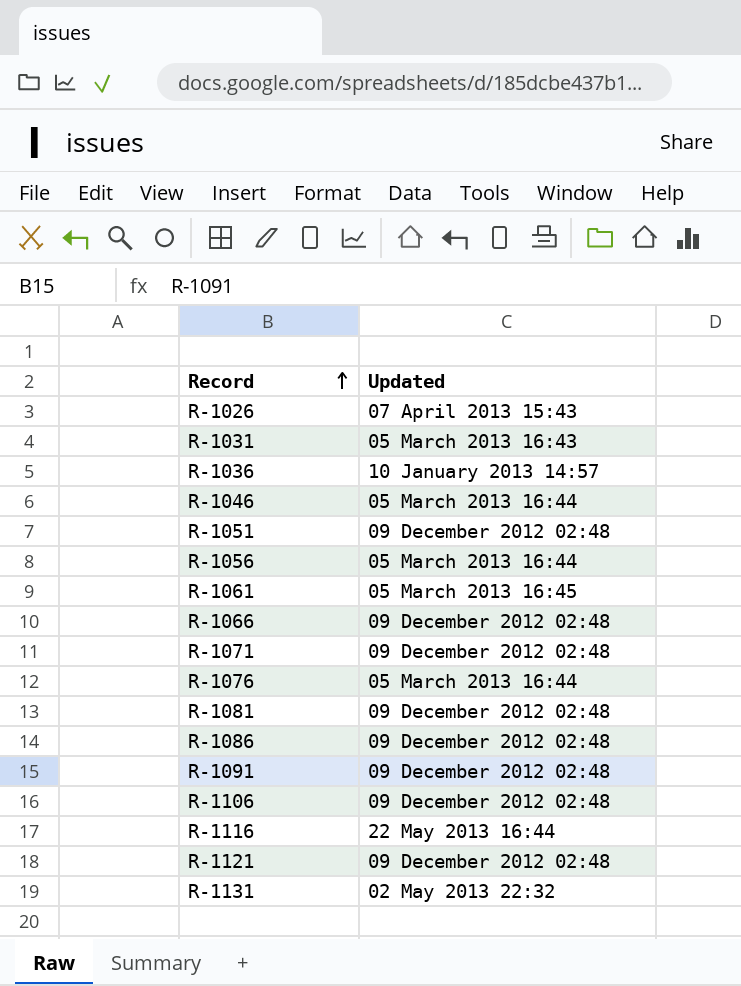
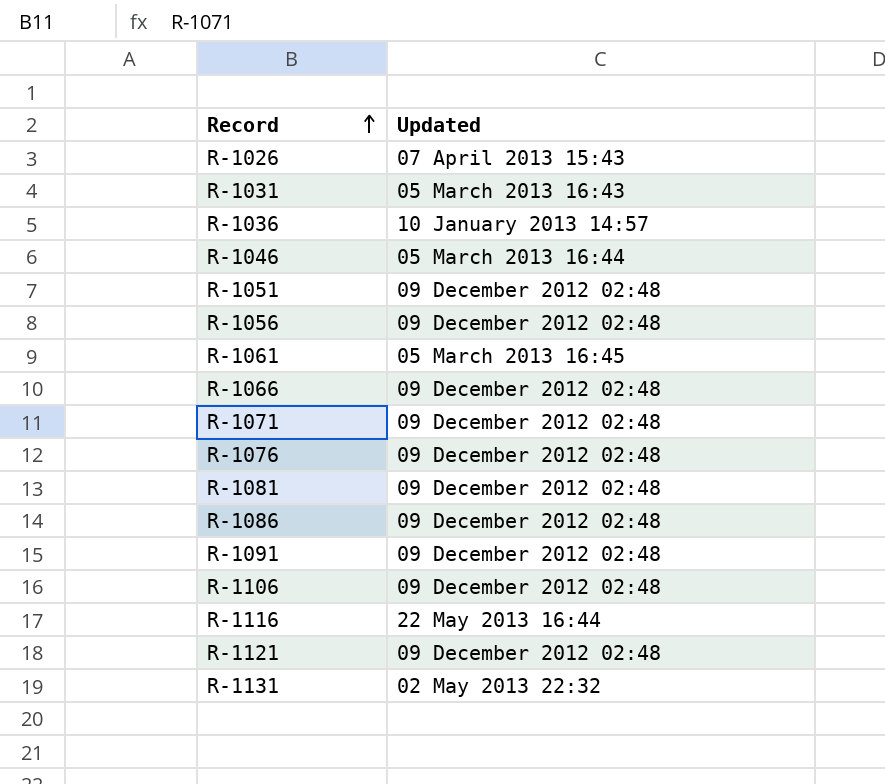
R-1056 | Updated: 05 March 2013 16:44 -> 09 December 2012 02:48
R-1076 | Updated: 05 March 2013 16:44 -> 09 December 2012 02:48

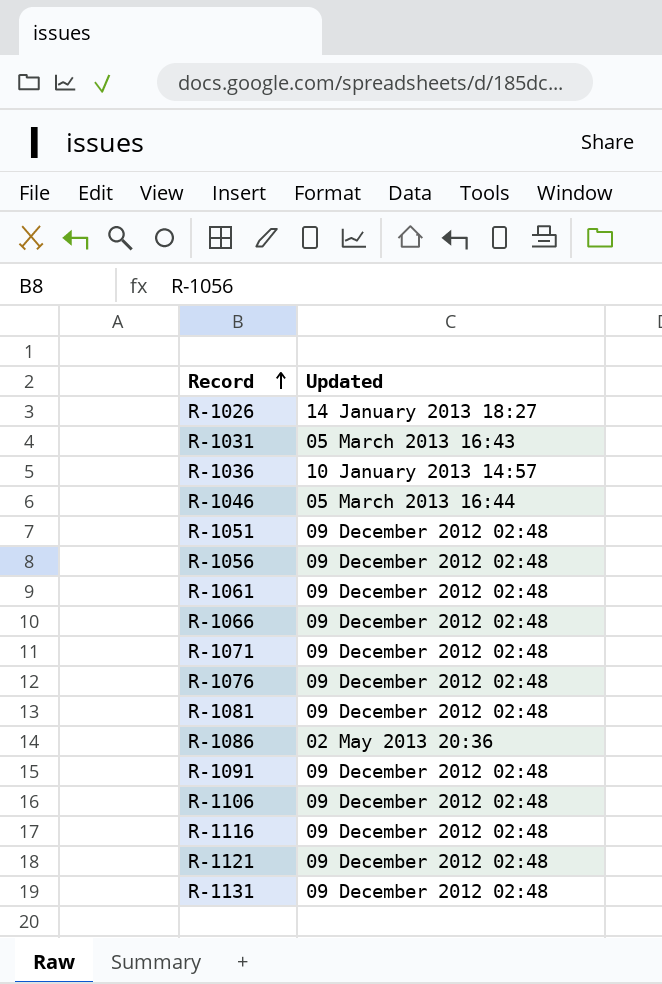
R-1026 | Updated: 07 April 2013 15:43 -> 14 January 2013 18:27
R-1061 | Updated: 05 March 2013 16:45 -> 09 December 2012 02:48
R-1086 | Updated: 09 December 2012 02:48 -> 02 May 2013 20:36
R-1116 | Updated: 22 May 2013 16:44 -> 09 December 2012 02:48
R-1131 | Updated: 02 May 2013 22:32 -> 09 December 2012 02:48

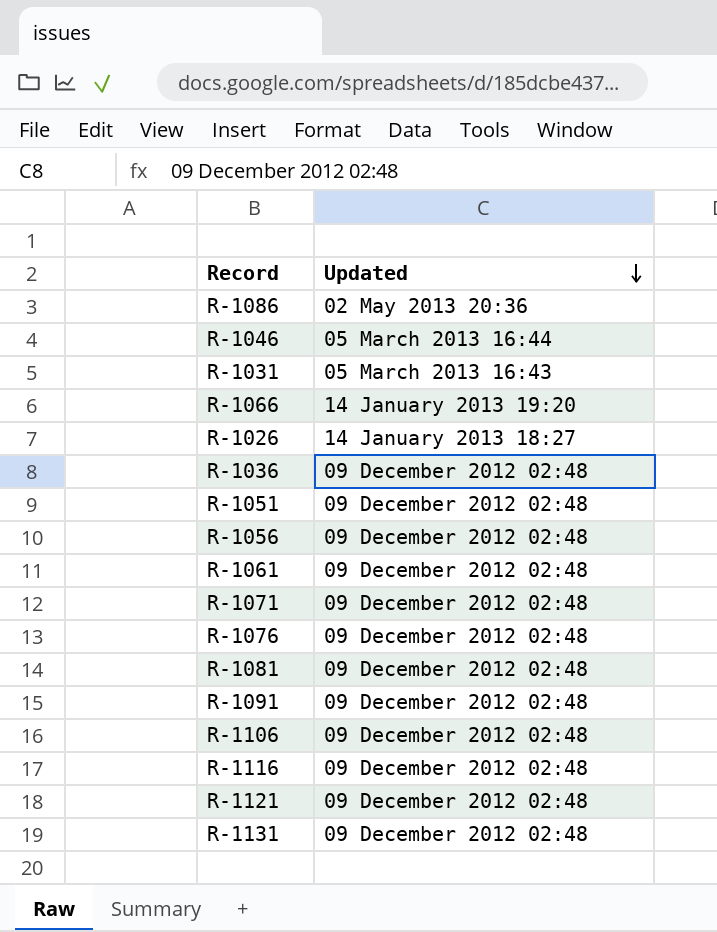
row order: Record ascending -> Updated descending
R-1066 | Updated: 09 December 2012 02:48 -> 14 January 2013 19:20
R-1036 | Updated: 10 January 2013 14:57 -> 09 December 2012 02:48

